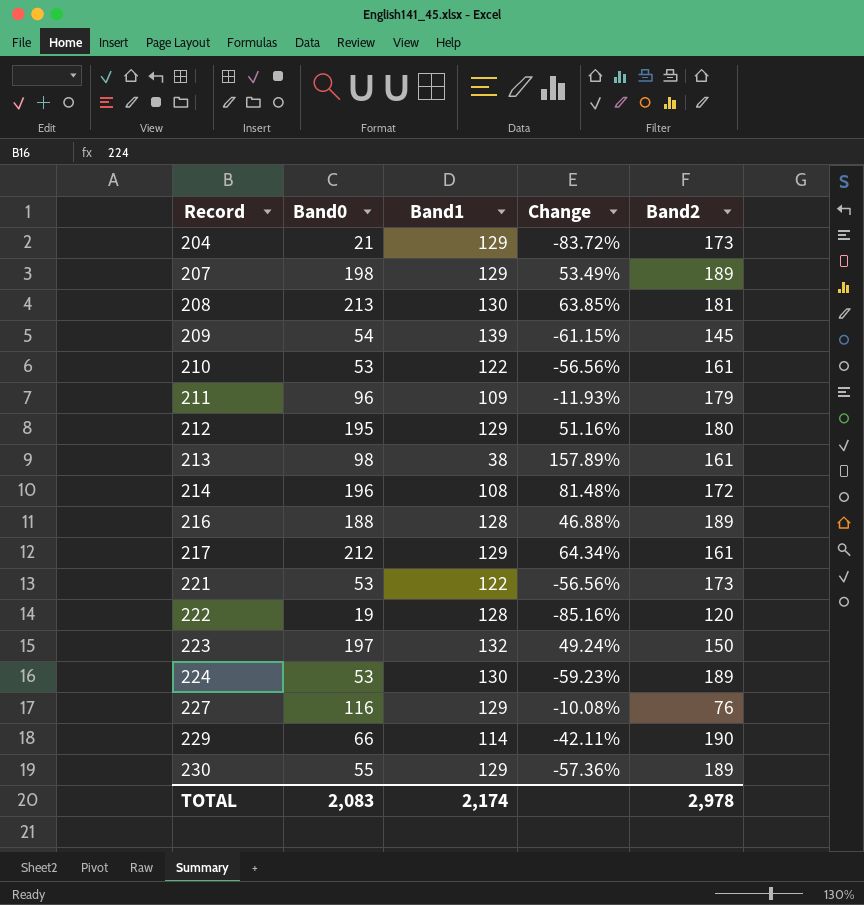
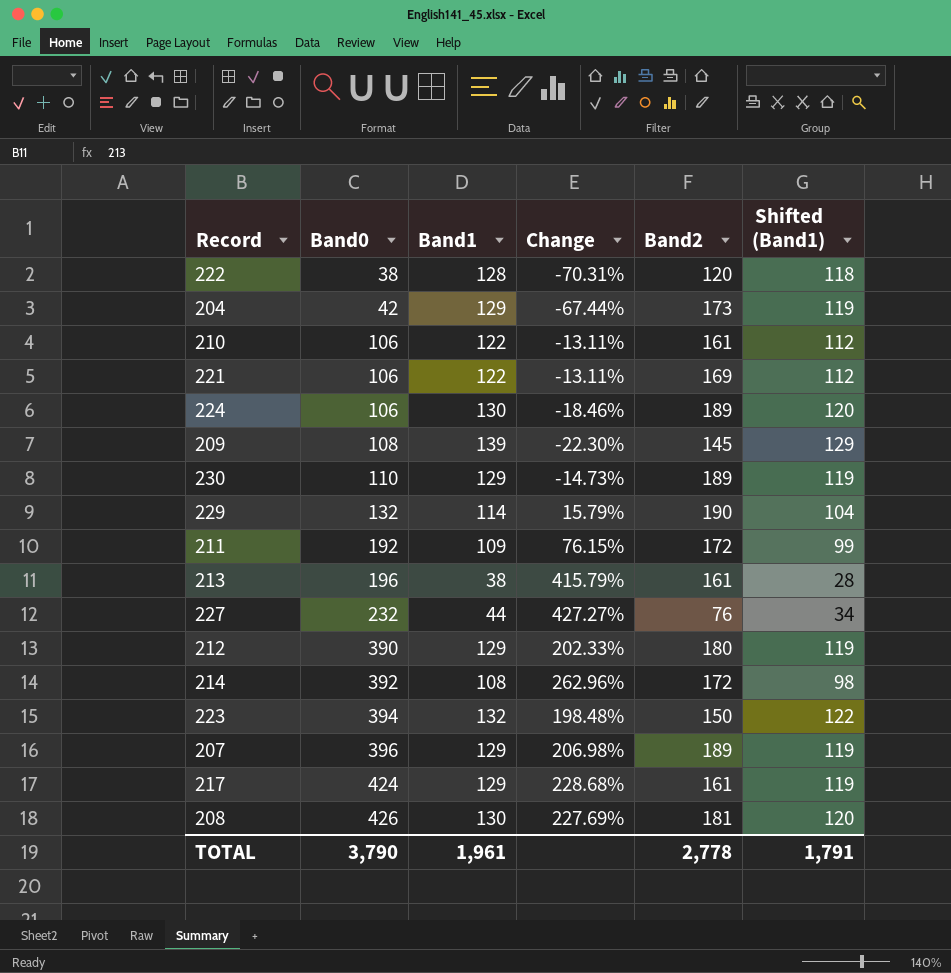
row order: Record ascending -> Band0 ascending
column Shifted (Band1) | formula: none -> [Band1] - 10
row 216: 188 | 128 | 46.88% | 189 -> none
222 | Band0: 19 -> 38
222 | Change: -85.16% -> -70.31%
204 | Band0: 21 -> 42
204 | Change: -83.72% -> -67.44%
210 | Band0: 53 -> 106
210 | Change: -56.56% -> -13.11%
221 | Band0: 53 -> 106
221 | Change: -56.56% -> -13.11%
221 | Band2: 173 -> 169
224 | Band0: 53 -> 106
224 | Change: -59.23% -> -18.46%
209 | Band0: 54 -> 108
209 | Change: -61.15% -> -22.30%
230 | Band0: 55 -> 110
230 | Change: -57.36% -> -14.73%
229 | Band0: 66 -> 132
229 | Change: -42.11% -> 15.79%
211 | Band0: 96 -> 192
211 | Change: -11.93% -> 76.15%
211 | Band2: 179 -> 172
213 | Band0: 98 -> 196
213 | Change: 157.89% -> 415.79%
227 | Band0: 116 -> 232
227 | Band1: 129 -> 44
227 | Change: -10.08% -> 427.27%
212 | Band0: 195 -> 390
212 | Change: 51.16% -> 202.33%
214 | Band0: 196 -> 392
214 | Change: 81.48% -> 262.96%
223 | Band0: 197 -> 394
223 | Change: 49.24% -> 198.48%
207 | Band0: 198 -> 396
207 | Change: 53.49% -> 206.98%
217 | Band0: 212 -> 424
217 | Change: 64.34% -> 228.68%
208 | Band0: 213 -> 426
208 | Change: 63.85% -> 227.69%
TOTAL | Band0: 2,083 -> 3,790
TOTAL | Band1: 2,174 -> 1,961
TOTAL | Band2: 2,978 -> 2,778

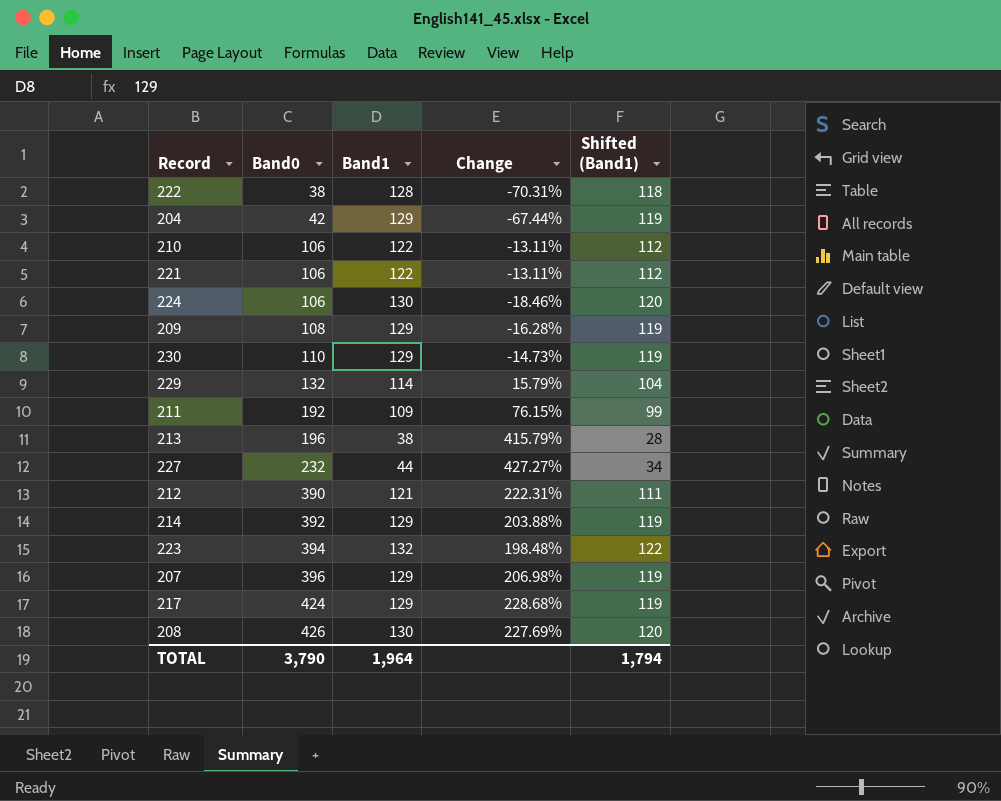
column Band2 | position: 5 -> none
209 | Band1: 139 -> 129
209 | Change: -22.30% -> -16.28%
209 | Shifted (Band1): 129 -> 119
212 | Band1: 129 -> 121
212 | Change: 202.33% -> 222.31%
212 | Shifted (Band1): 119 -> 111
214 | Band1: 108 -> 129
214 | Change: 262.96% -> 203.88%
214 | Shifted (Band1): 98 -> 119
TOTAL | Band1: 1,961 -> 1,964
TOTAL | Shifted (Band1): 1,791 -> 1,794

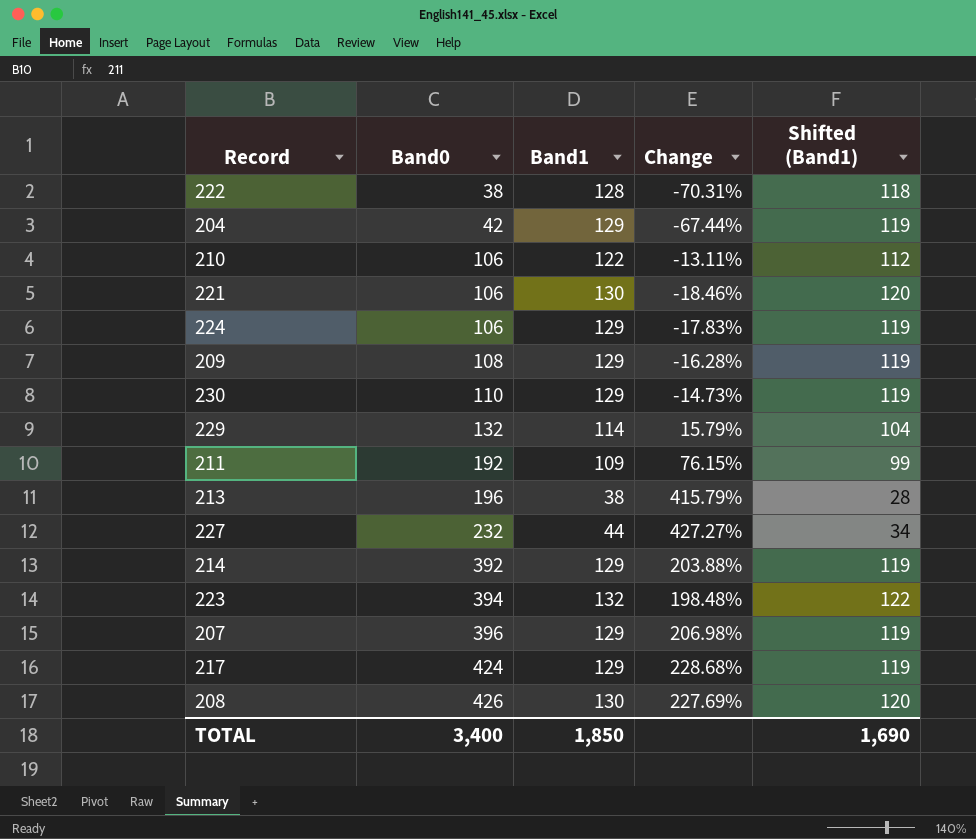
row 212: 390 | 121 | 222.31% | 111 -> none
221 | Band1: 122 -> 130
221 | Change: -13.11% -> -18.46%
221 | Shifted (Band1): 112 -> 120
224 | Band1: 130 -> 129
224 | Change: -18.46% -> -17.83%
224 | Shifted (Band1): 120 -> 119
TOTAL | Band0: 3,790 -> 3,400
TOTAL | Band1: 1,964 -> 1,850
TOTAL | Shifted (Band1): 1,794 -> 1,690

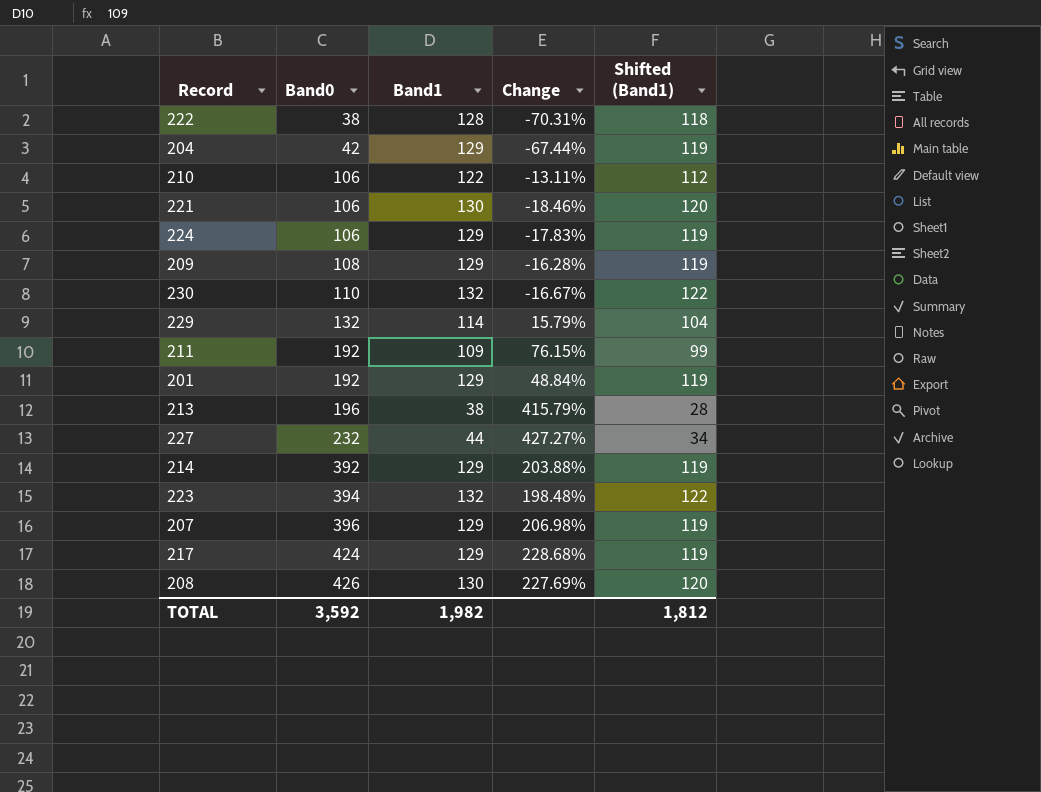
230 | Band1: 129 -> 132
230 | Change: -14.73% -> -16.67%
230 | Shifted (Band1): 119 -> 122
row 201: none -> 192 | 129 | 48.84% | 119
TOTAL | Band0: 3,400 -> 3,592
TOTAL | Band1: 1,850 -> 1,982
TOTAL | Shifted (Band1): 1,690 -> 1,812

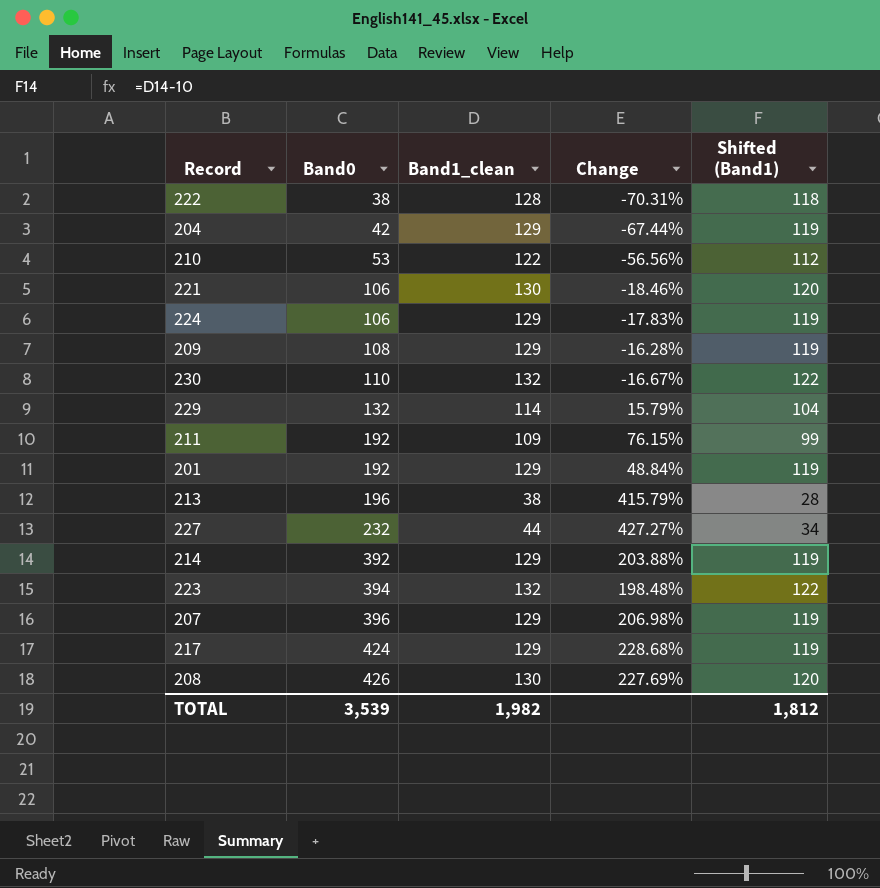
column name: Band1 -> Band1_clean
210 | Band0: 106 -> 53
210 | Change: -13.11% -> -56.56%
TOTAL | Band0: 3,592 -> 3,539

